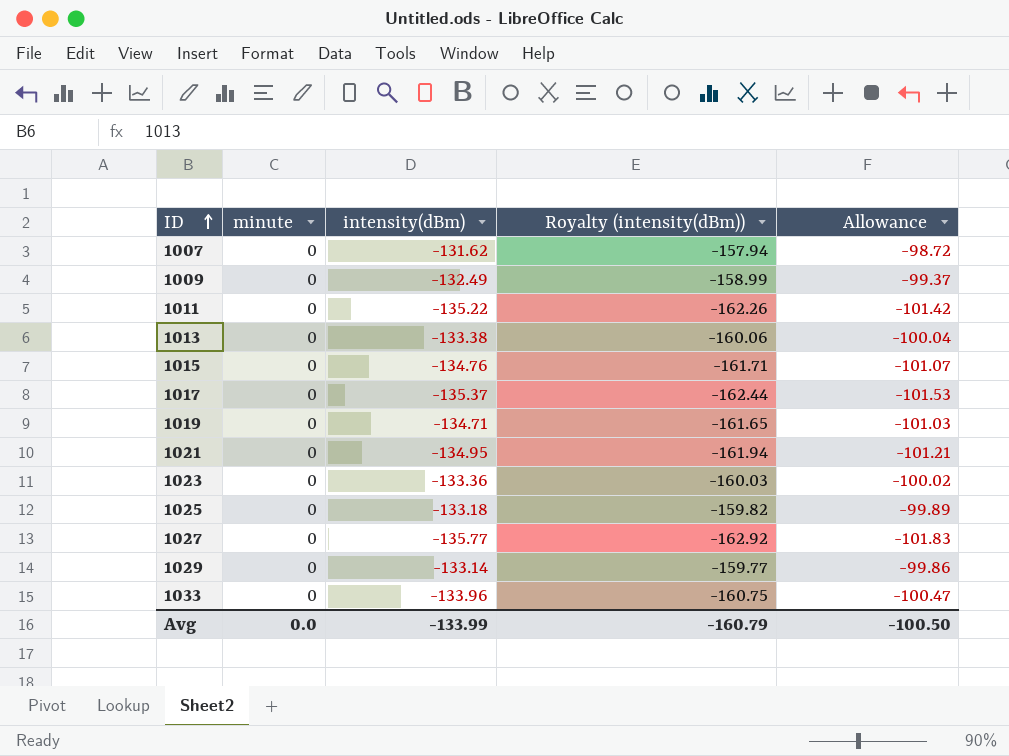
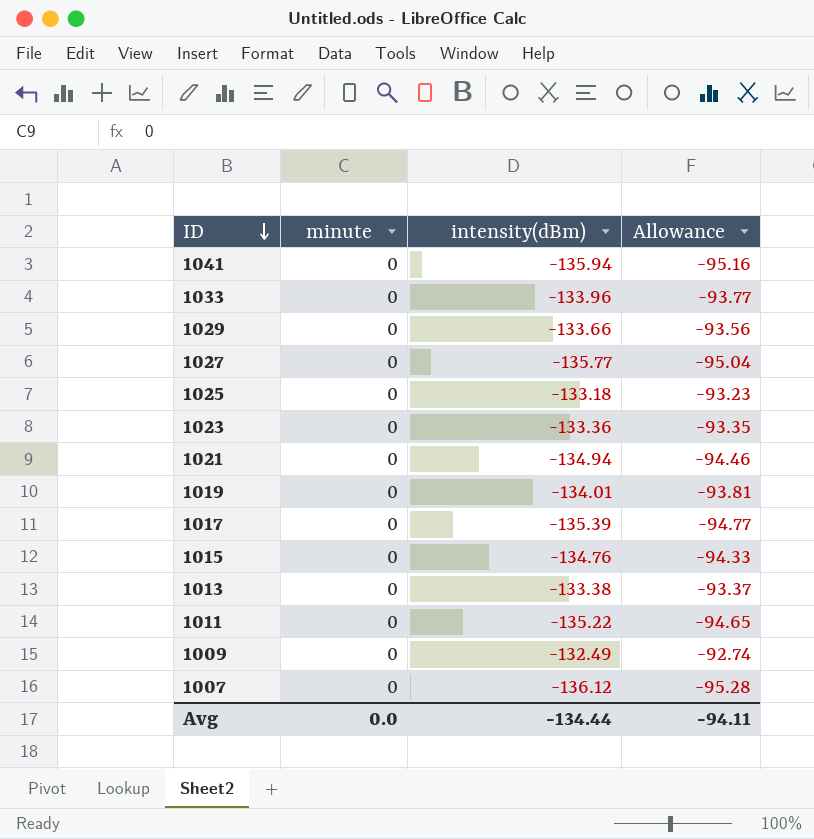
row order: ID ascending -> ID descending
column Royalty (intensity(dBm)) | formula: [intensity(dBm)] * 1.2 -> none
column Allowance | formula: [intensity(dBm)] * 0.75 -> [intensity(dBm)] * 0.7
row 1041: none -> 0 | -135.94 | -95.16
1029 | intensity(dBm): -133.14 -> -133.66
1021 | intensity(dBm): -134.95 -> -134.94
1019 | intensity(dBm): -134.71 -> -134.01
1017 | intensity(dBm): -135.37 -> -135.39
1007 | intensity(dBm): -131.62 -> -136.12
Avg | intensity(dBm): -133.99 -> -134.44
Avg | Allowance: -100.50 -> -94.11

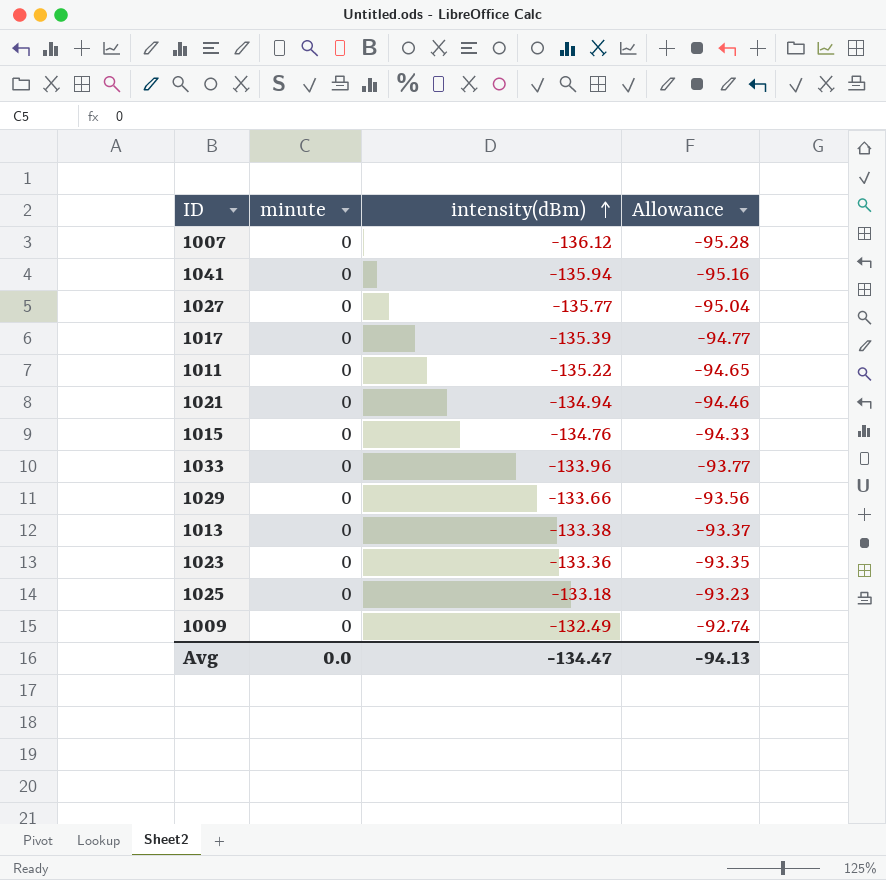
row order: ID descending -> intensity(dBm) ascending
row 1019: 0 | -134.01 | -93.81 -> none
Avg | intensity(dBm): -134.44 -> -134.47
Avg | Allowance: -94.11 -> -94.13

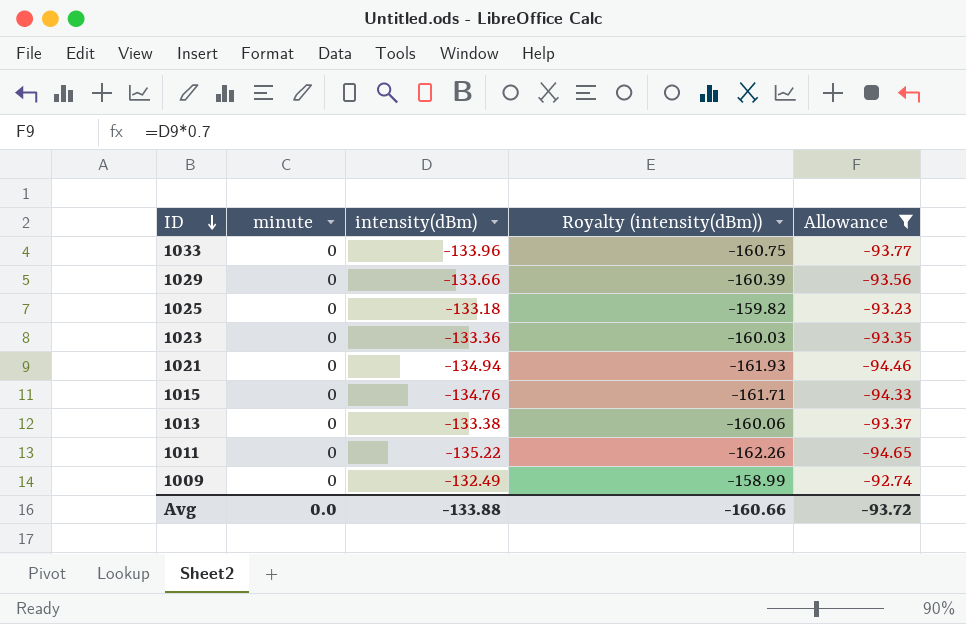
filter: none -> Allowance >= -94.65
row order: intensity(dBm) ascending -> ID descending
column Royalty (intensity(dBm)) | formula: none -> [intensity(dBm)] * 1.2
Avg | intensity(dBm): -134.47 -> -133.88
Avg | Allowance: -94.13 -> -93.72

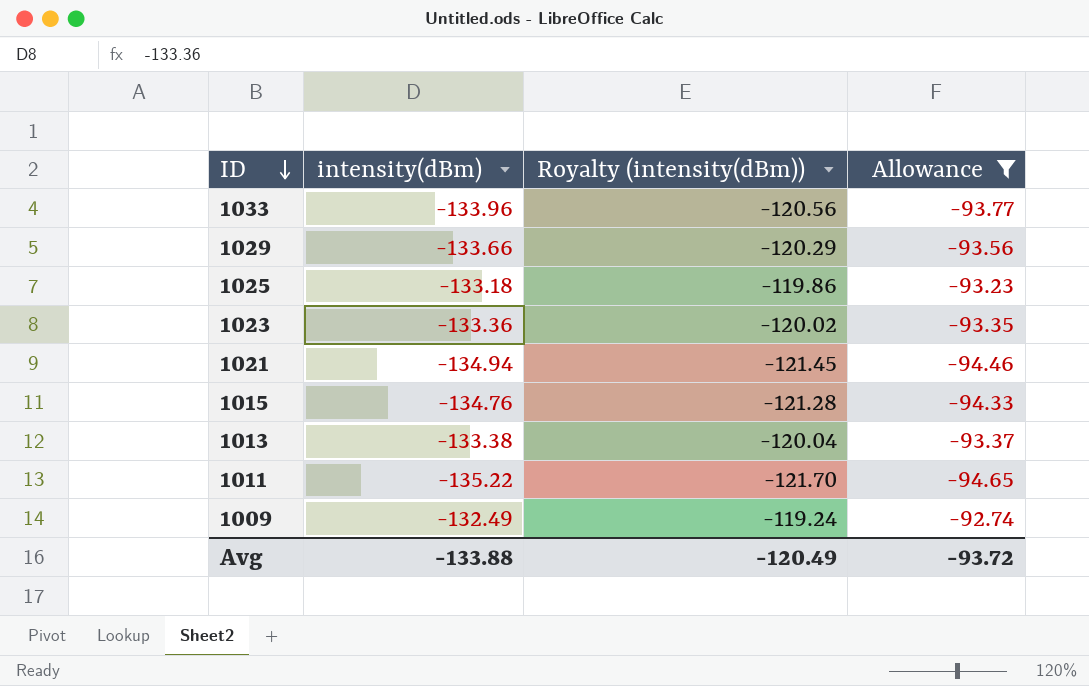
column minute | position: 2 -> none
column Royalty (intensity(dBm)) | formula: [intensity(dBm)] * 1.2 -> [intensity(dBm)] * 0.9
Avg | Royalty (intensity(dBm)): -160.66 -> -120.49

